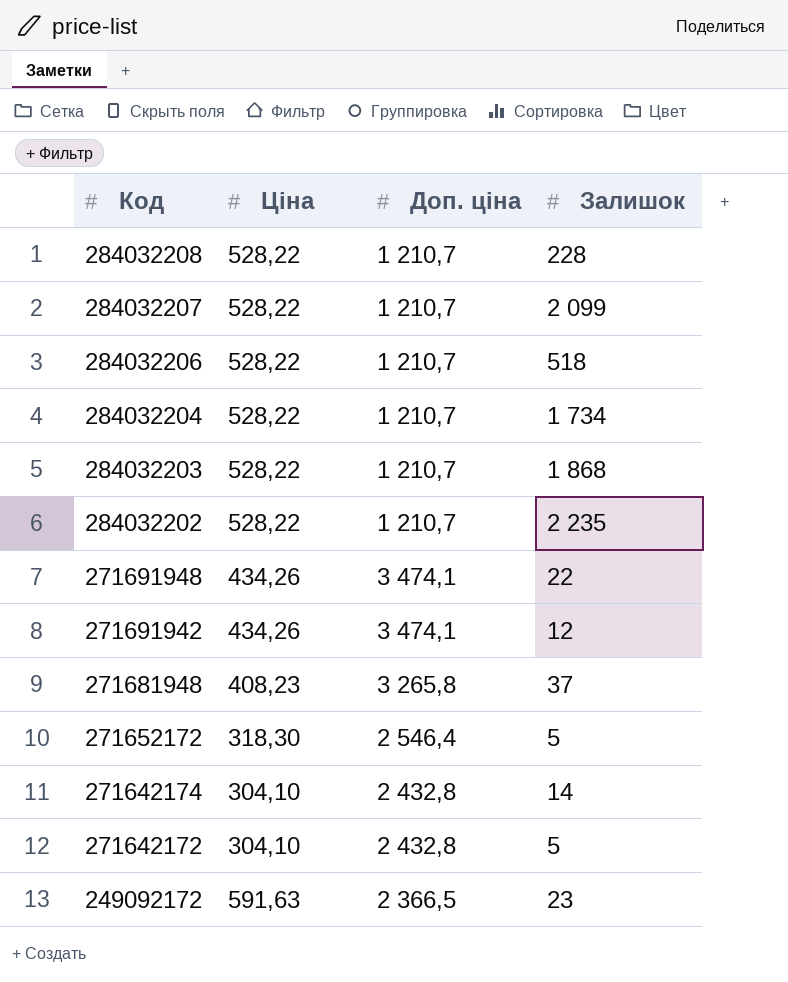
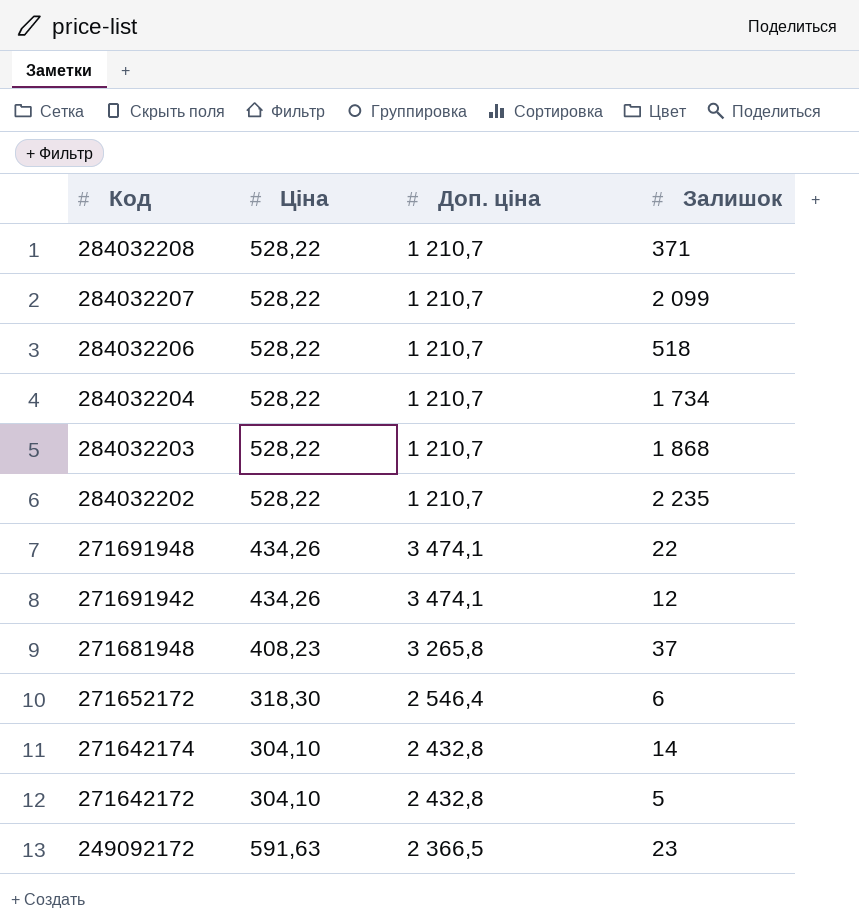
284032208 | Залишок: 228 -> 371
271652172 | Залишок: 5 -> 6

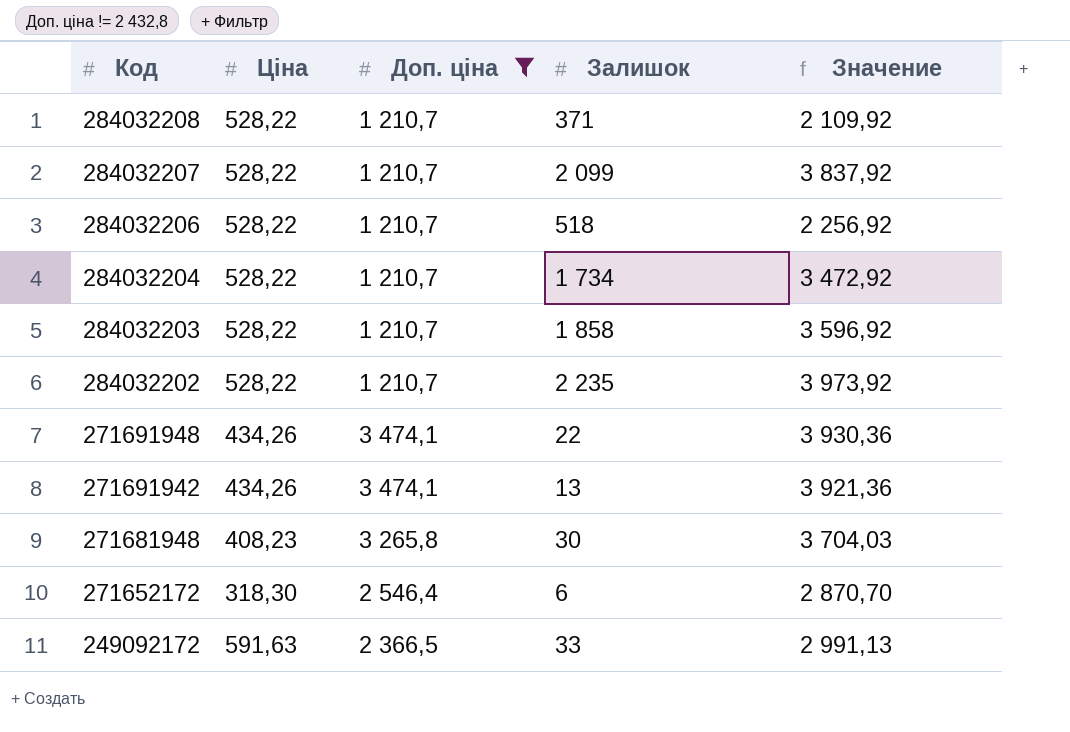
filter: none -> Доп. ціна != 2 432,8
column Значение | formula: none -> [Ціна] + [Доп. ціна] + [Залишок]
284032203 | Залишок: 1 868 -> 1 858
271691942 | Залишок: 12 -> 13
271681948 | Залишок: 37 -> 30
249092172 | Залишок: 23 -> 33

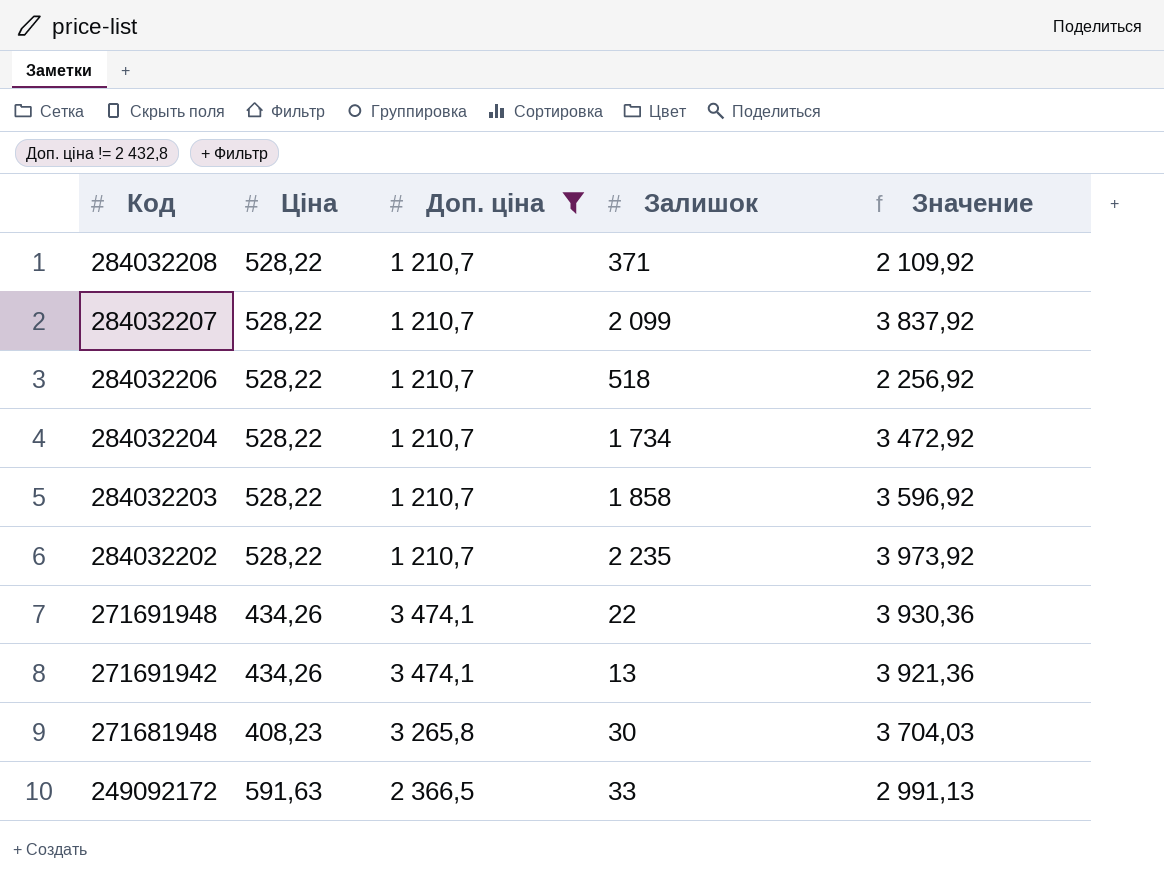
row 271652172: 318,30 | 2 546,4 | 6 | 2 870,70 -> none

